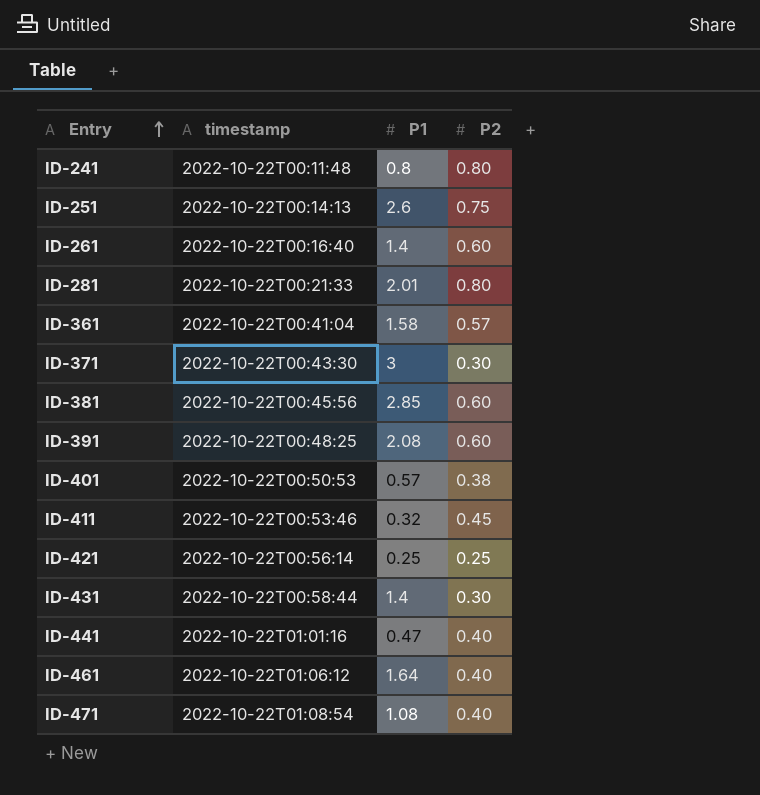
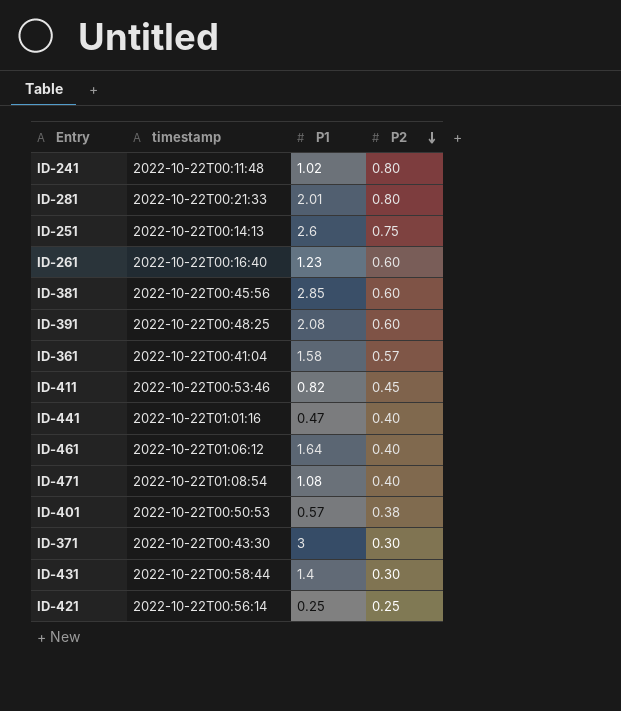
row order: Entry ascending -> P2 descending
ID-241 | P1: 0.8 -> 1.02
ID-261 | P1: 1.4 -> 1.23
ID-411 | P1: 0.32 -> 0.82

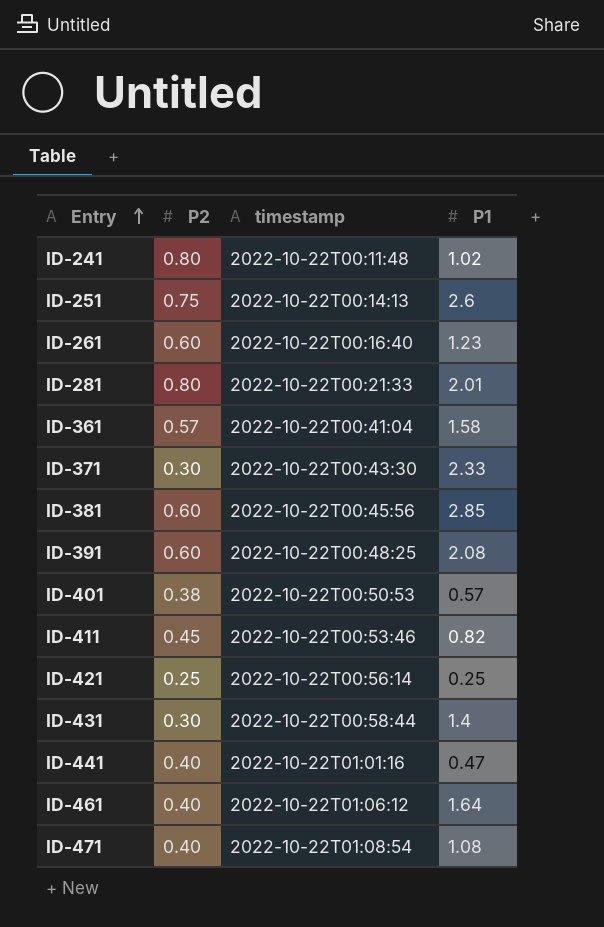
row order: P2 descending -> Entry ascending
column P2 | position: 4 -> 2
ID-371 | P1: 3 -> 2.33

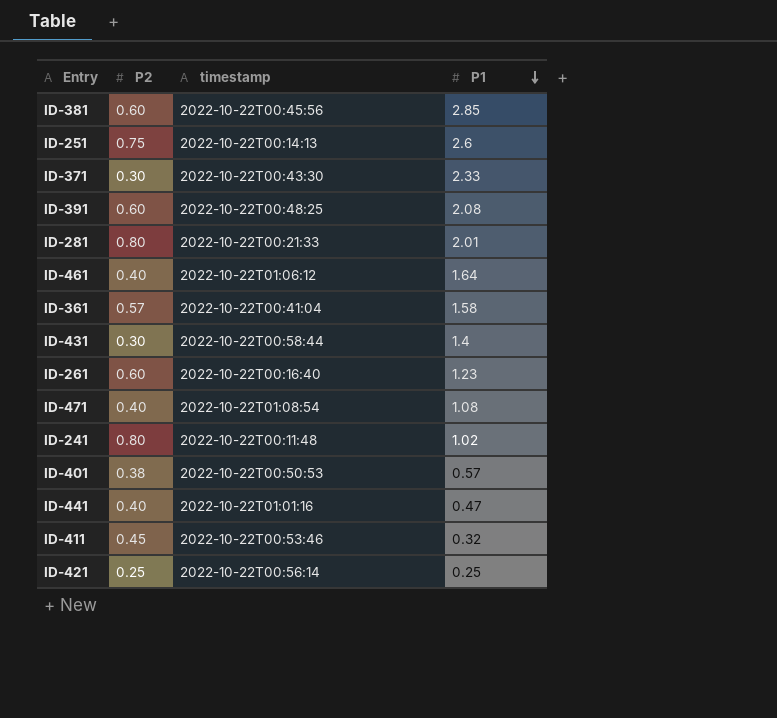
row order: Entry ascending -> P1 descending
ID-411 | P1: 0.82 -> 0.32

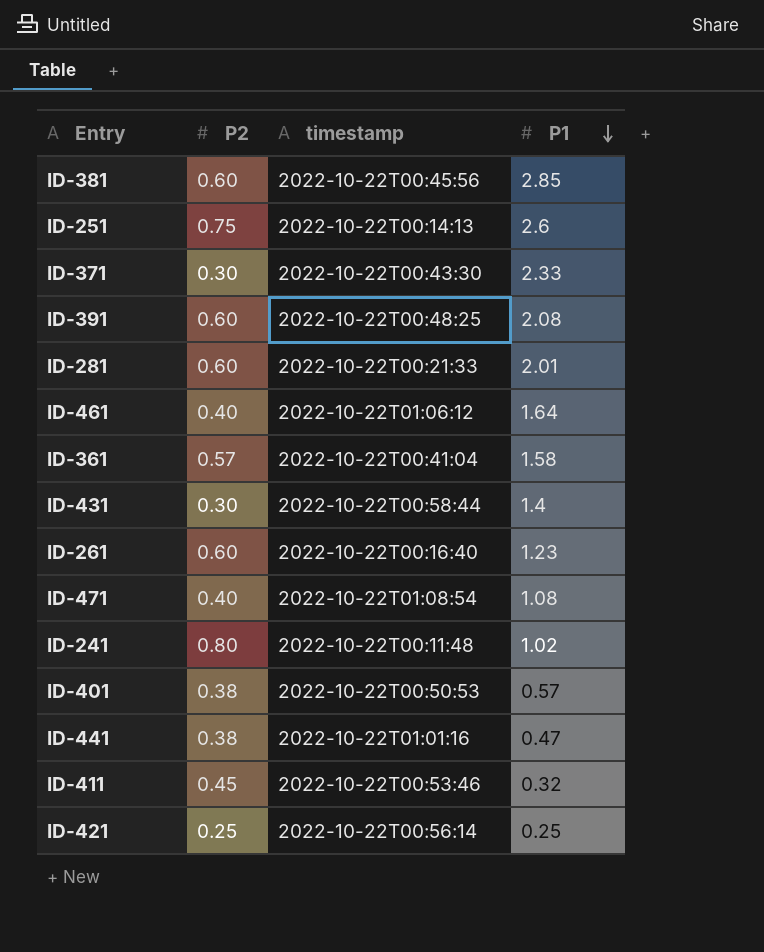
ID-281 | P2: 0.80 -> 0.60
ID-441 | P2: 0.40 -> 0.38

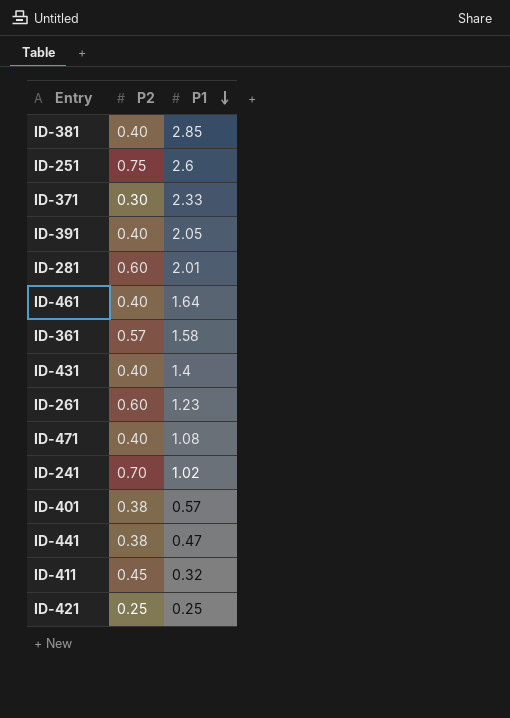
column timestamp | position: 3 -> none
ID-381 | P2: 0.60 -> 0.40
ID-391 | P2: 0.60 -> 0.40
ID-391 | P1: 2.08 -> 2.05
ID-431 | P2: 0.30 -> 0.40
ID-241 | P2: 0.80 -> 0.70

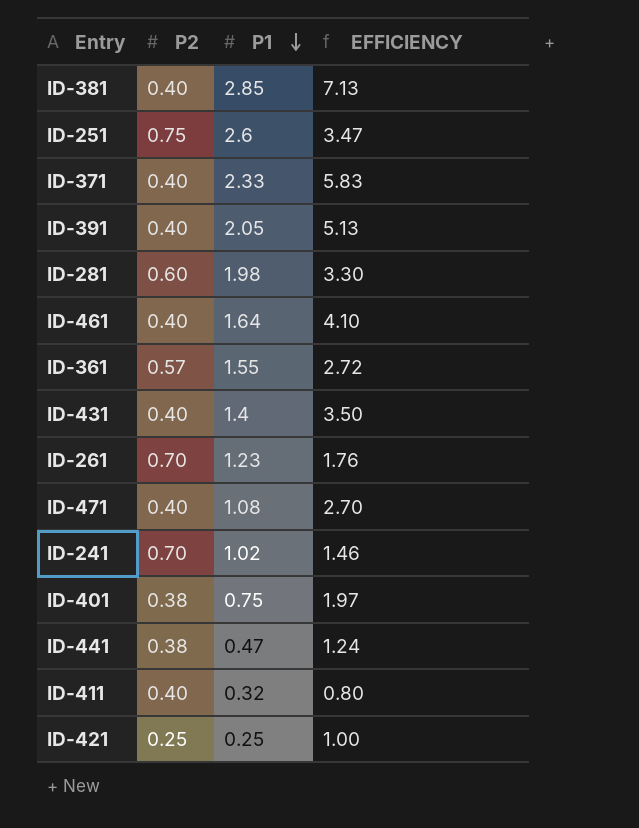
column EFFICIENCY | formula: none -> [P1] / [P2]
ID-371 | P2: 0.30 -> 0.40
ID-281 | P1: 2.01 -> 1.98
ID-361 | P1: 1.58 -> 1.55
ID-261 | P2: 0.60 -> 0.70
ID-401 | P1: 0.57 -> 0.75
ID-411 | P2: 0.45 -> 0.40

